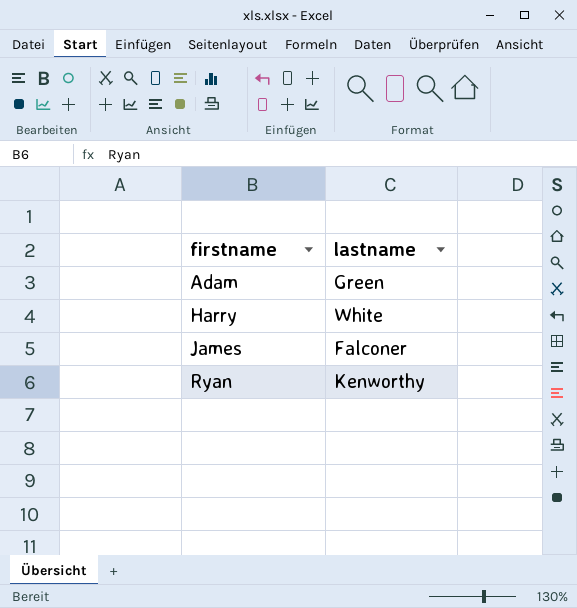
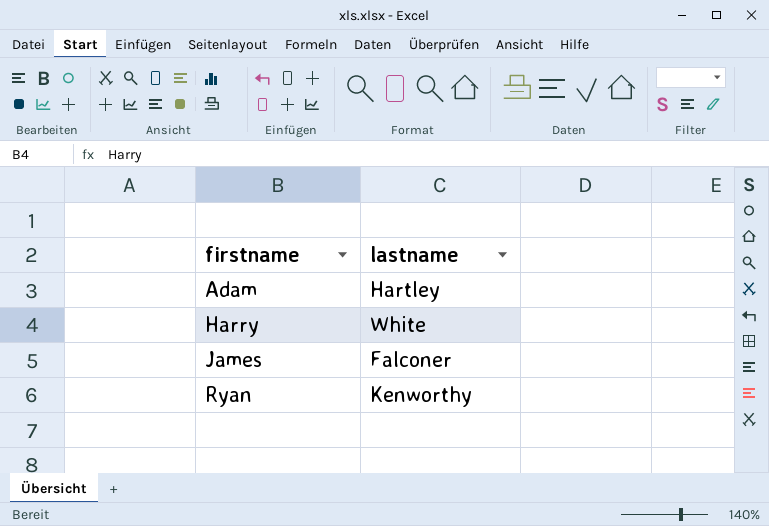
Adam | lastname: Green -> Hartley

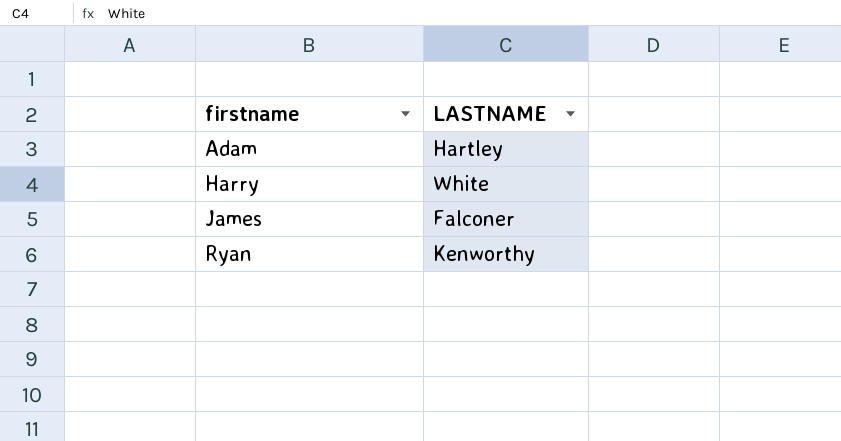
column name: lastname -> LASTNAME

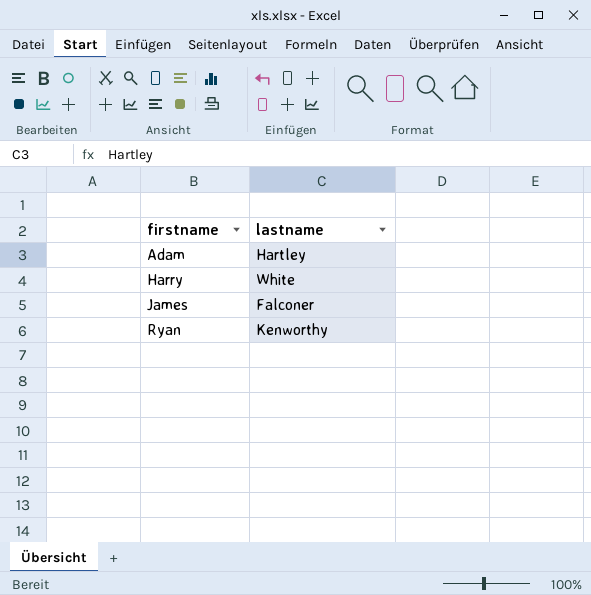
column name: LASTNAME -> lastname

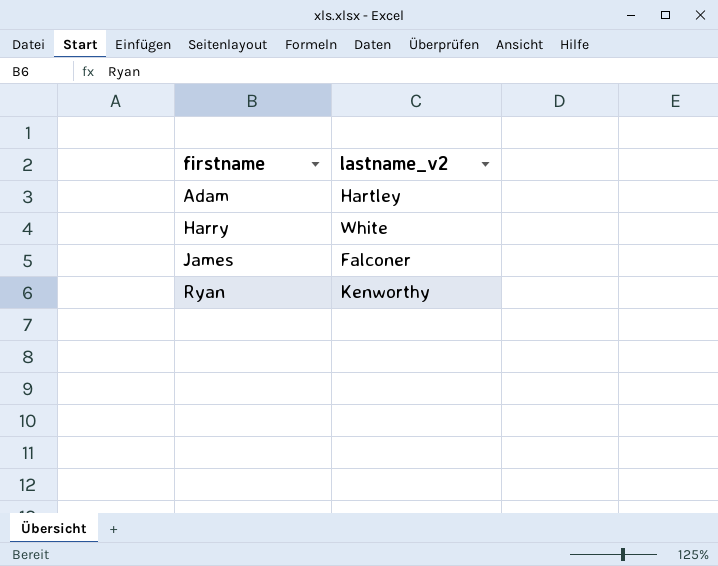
column name: lastname -> lastname_v2

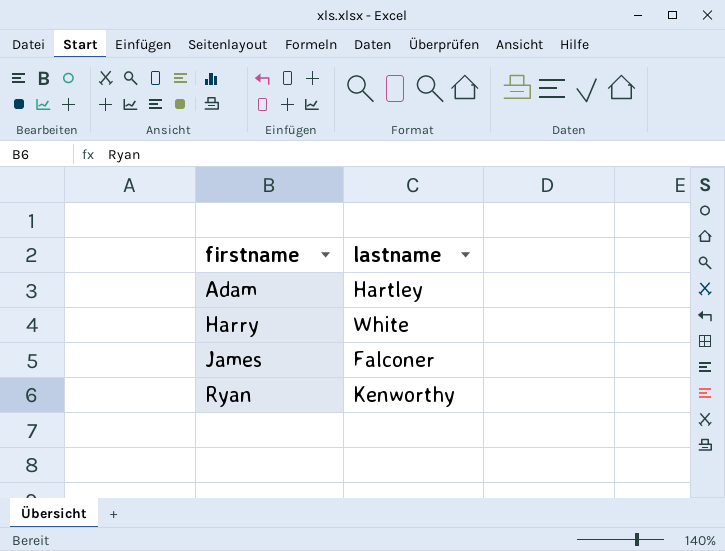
column name: lastname_v2 -> lastname

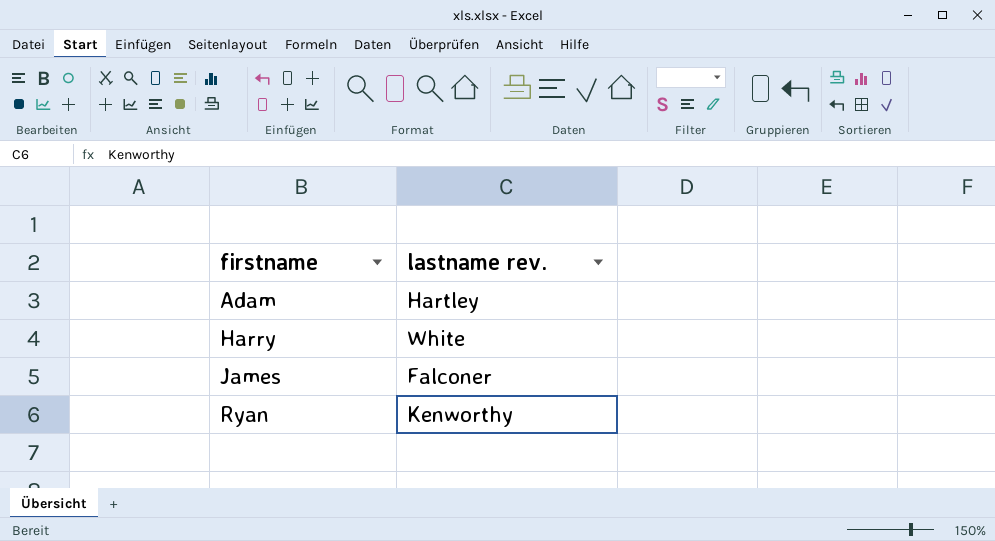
column name: lastname -> lastname rev.

